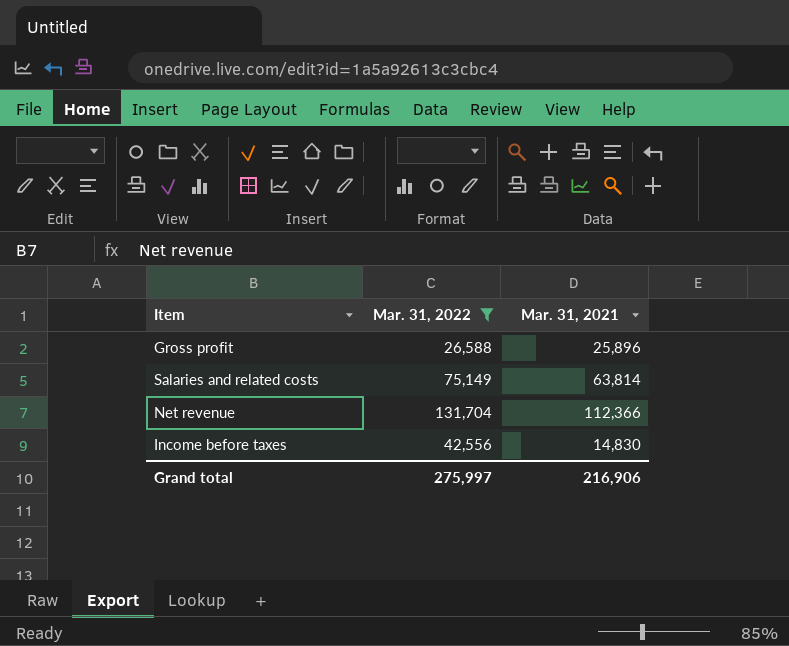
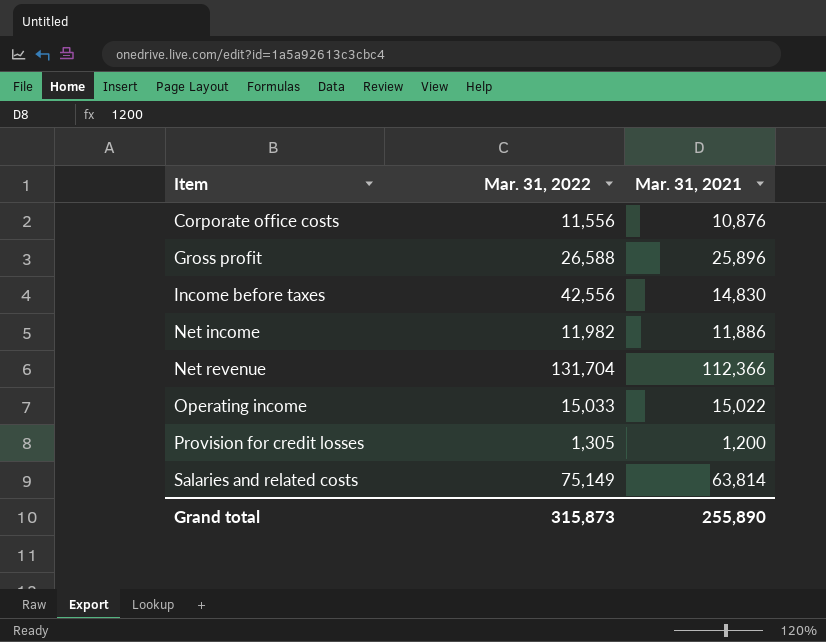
filter: Mar. 31, 2022 >= 26,588 -> none
row order: none -> Item ascending
Grand total | Mar. 31, 2022: 275,997 -> 315,873
Grand total | Mar. 31, 2021: 216,906 -> 255,890

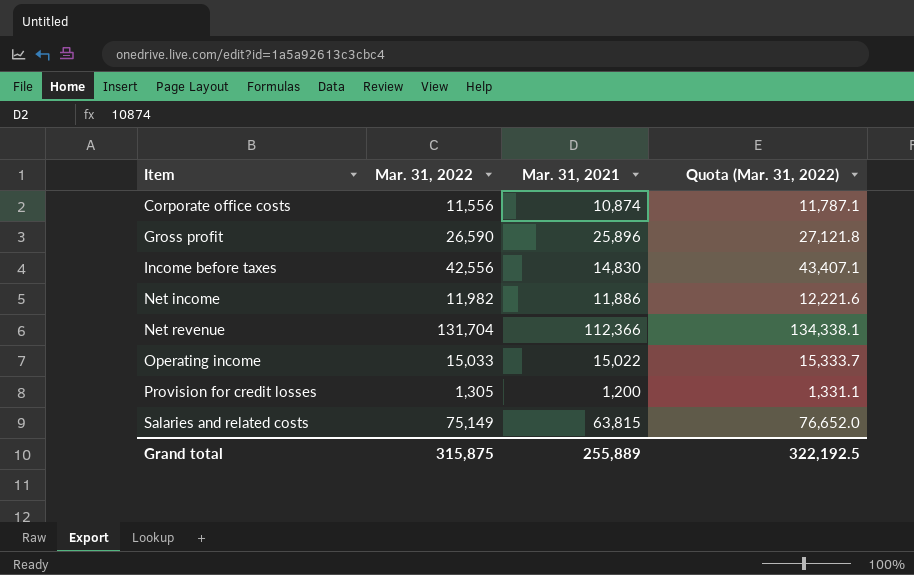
column Quota (Mar. 31, 2022) | formula: none -> [Mar. 31, 2022] * 1.02
Corporate office costs | Mar. 31, 2021: 10,876 -> 10,874
Gross profit | Mar. 31, 2022: 26,588 -> 26,590
Salaries and related costs | Mar. 31, 2021: 63,814 -> 63,815
Grand total | Mar. 31, 2022: 315,873 -> 315,875
Grand total | Mar. 31, 2021: 255,890 -> 255,889

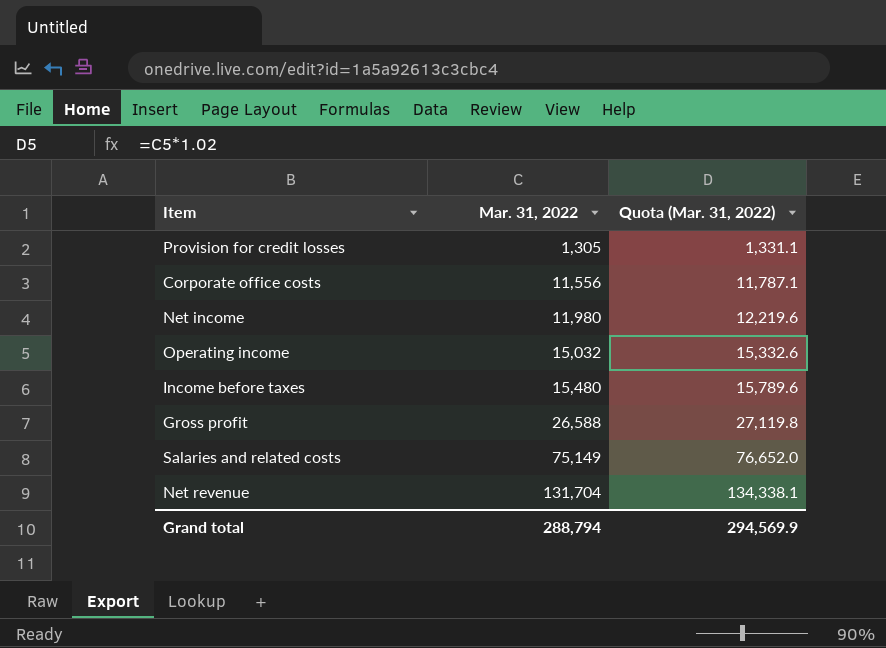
row order: Item ascending -> Mar. 31, 2022 ascending
column Mar. 31, 2021 | position: 3 -> none
Net income | Mar. 31, 2022: 11,982 -> 11,980
Net income | Quota (Mar. 31, 2022): 12,221.6 -> 12,219.6
Operating income | Mar. 31, 2022: 15,033 -> 15,032
Operating income | Quota (Mar. 31, 2022): 15,333.7 -> 15,332.6
Income before taxes | Mar. 31, 2022: 42,556 -> 15,480
Income before taxes | Quota (Mar. 31, 2022): 43,407.1 -> 15,789.6
Gross profit | Mar. 31, 2022: 26,590 -> 26,588
Gross profit | Quota (Mar. 31, 2022): 27,121.8 -> 27,119.8
Grand total | Mar. 31, 2022: 315,875 -> 288,794
Grand total | Quota (Mar. 31, 2022): 322,192.5 -> 294,569.9

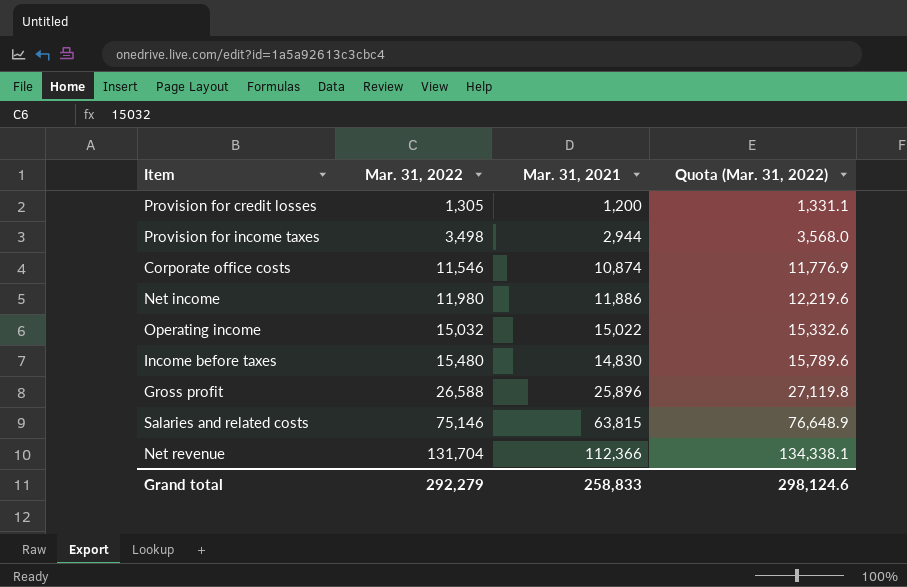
column Mar. 31, 2021 | position: none -> 3
row Provision for income taxes: none -> 3,498 | 2,944 | 3,568.0
Corporate office costs | Mar. 31, 2022: 11,556 -> 11,546
Corporate office costs | Quota (Mar. 31, 2022): 11,787.1 -> 11,776.9
Salaries and related costs | Mar. 31, 2022: 75,149 -> 75,146
Salaries and related costs | Quota (Mar. 31, 2022): 76,652.0 -> 76,648.9
Grand total | Mar. 31, 2022: 288,794 -> 292,279
Grand total | Quota (Mar. 31, 2022): 294,569.9 -> 298,124.6

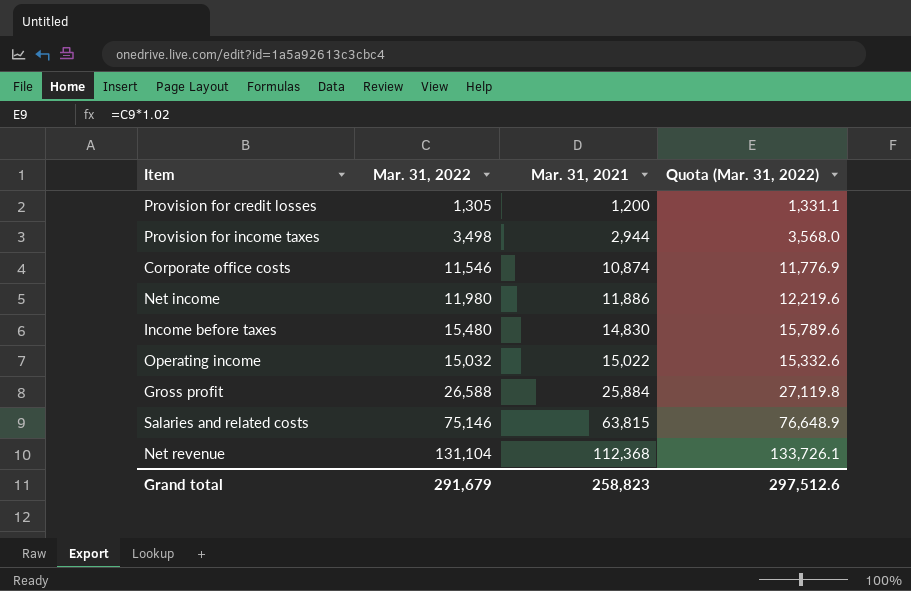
row order: Mar. 31, 2022 ascending -> Mar. 31, 2021 ascending
Gross profit | Mar. 31, 2021: 25,896 -> 25,884
Net revenue | Mar. 31, 2022: 131,704 -> 131,104
Net revenue | Mar. 31, 2021: 112,366 -> 112,368
Net revenue | Quota (Mar. 31, 2022): 134,338.1 -> 133,726.1
Grand total | Mar. 31, 2022: 292,279 -> 291,679
Grand total | Mar. 31, 2021: 258,833 -> 258,823
Grand total | Quota (Mar. 31, 2022): 298,124.6 -> 297,512.6

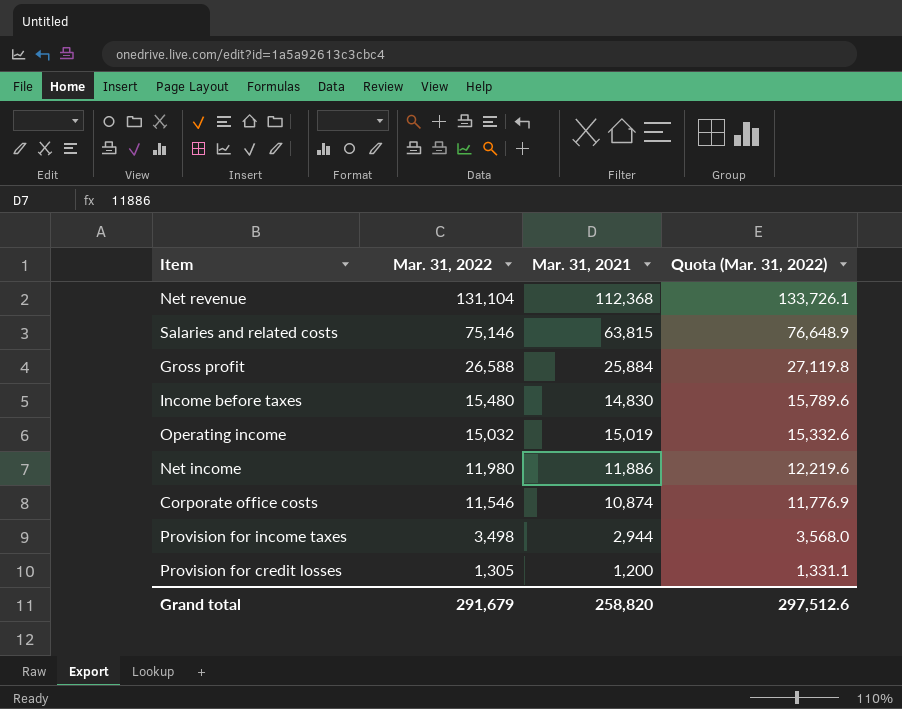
row order: Mar. 31, 2021 ascending -> Mar. 31, 2022 descending
Operating income | Mar. 31, 2021: 15,022 -> 15,019
Grand total | Mar. 31, 2021: 258,823 -> 258,820

